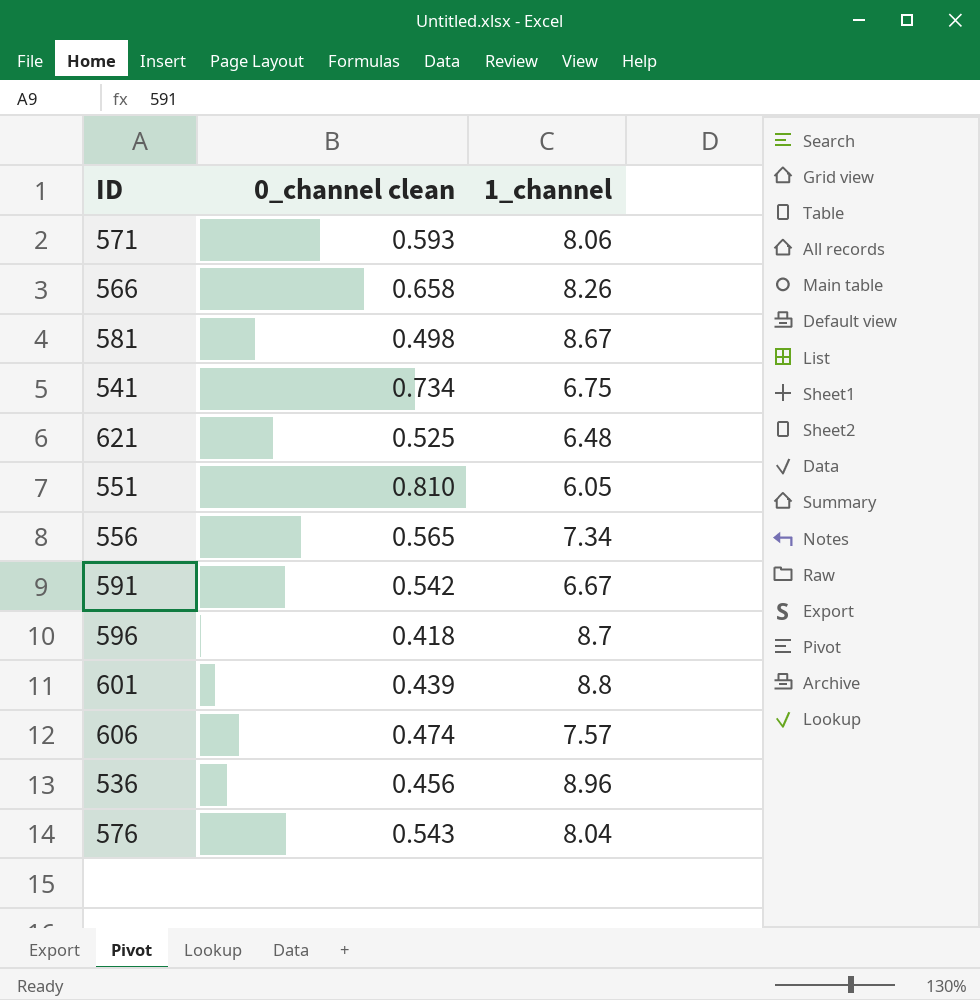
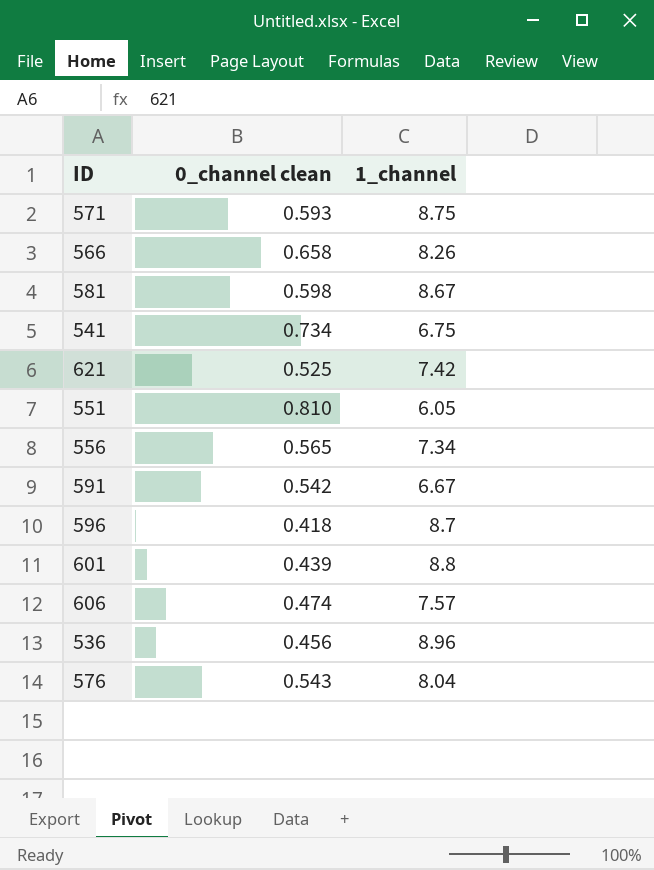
571 | 1_channel: 8.06 -> 8.75
581 | 0_channel clean: 0.498 -> 0.598
621 | 1_channel: 6.48 -> 7.42

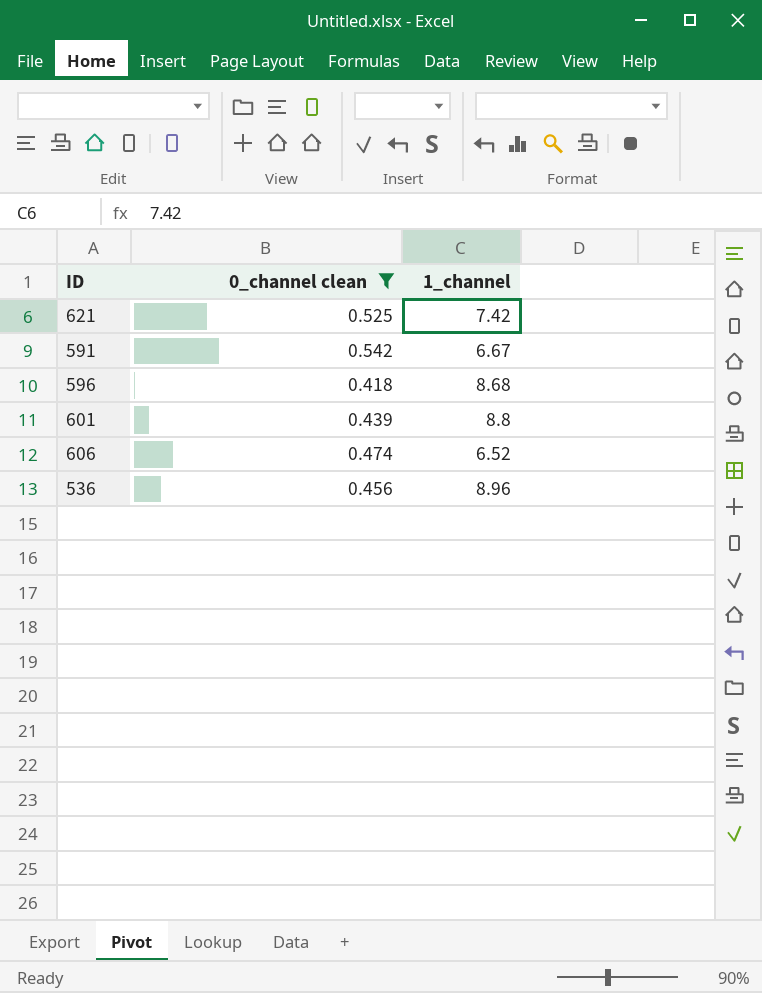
filter: none -> 0_channel clean <= 0.542
596 | 1_channel: 8.7 -> 8.68
606 | 1_channel: 7.57 -> 6.52

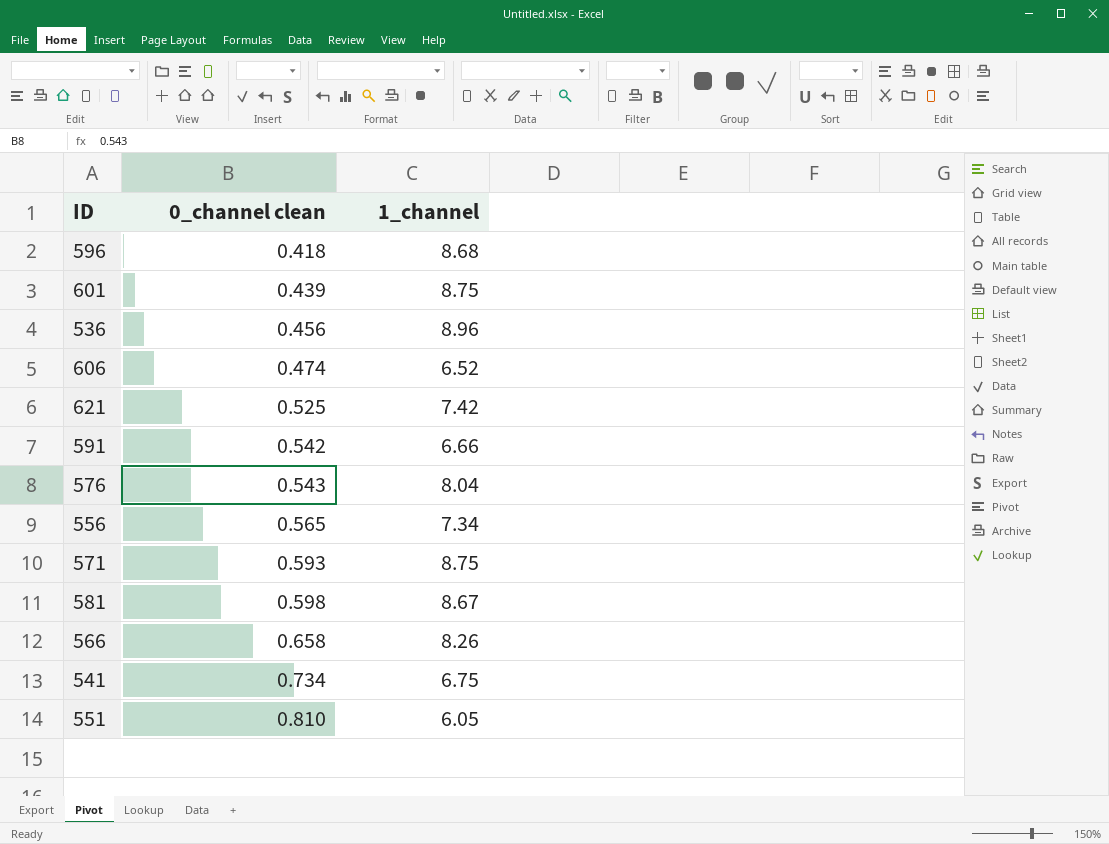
filter: 0_channel clean <= 0.542 -> none
row order: none -> 0_channel clean ascending
601 | 1_channel: 8.8 -> 8.75
591 | 1_channel: 6.67 -> 6.66

